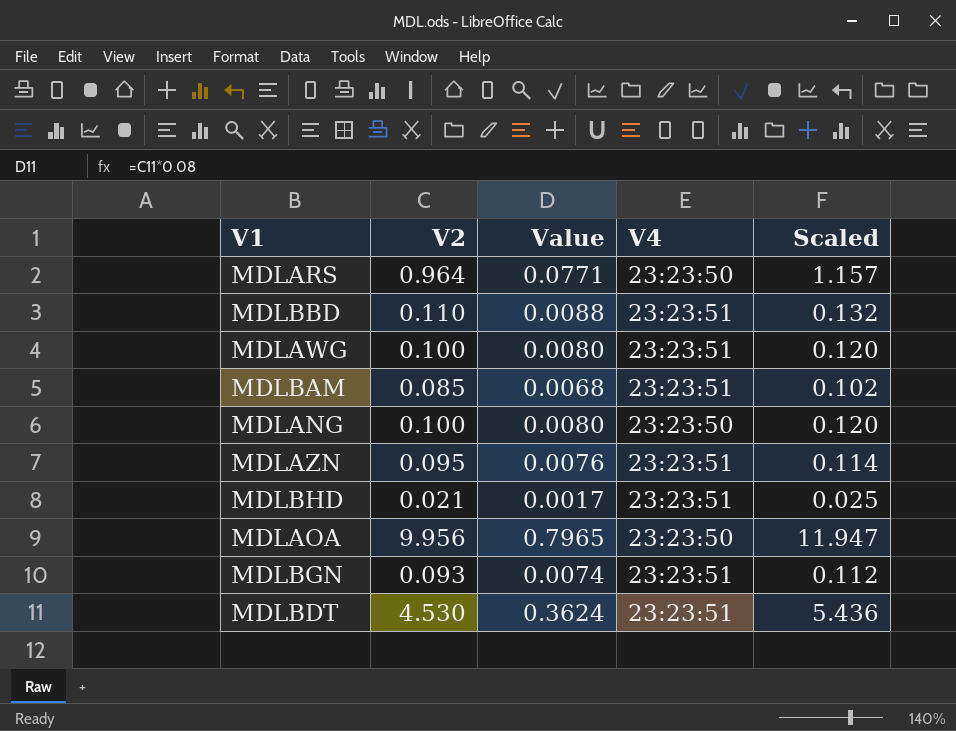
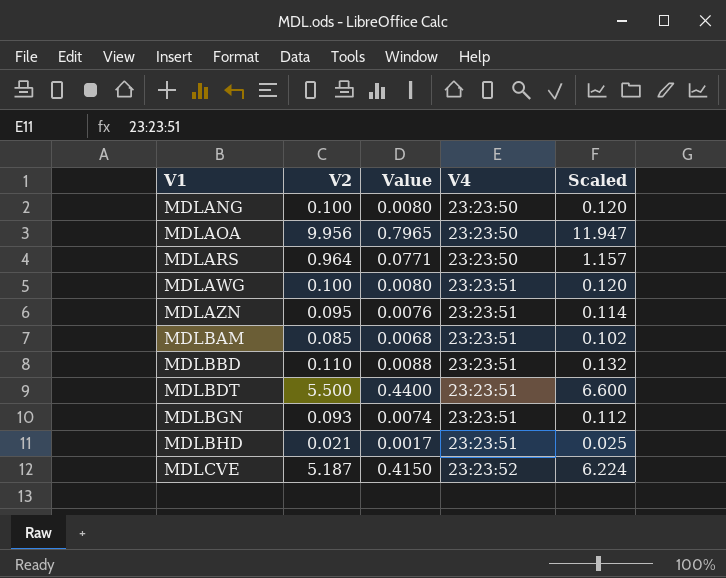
row order: none -> V1 ascending
MDLBDT | V2: 4.530 -> 5.500
MDLBDT | Value: 0.3624 -> 0.4400
MDLBDT | Scaled: 5.436 -> 6.600
row MDLCVE: none -> 5.187 | 0.4150 | 23:23:52 | 6.224

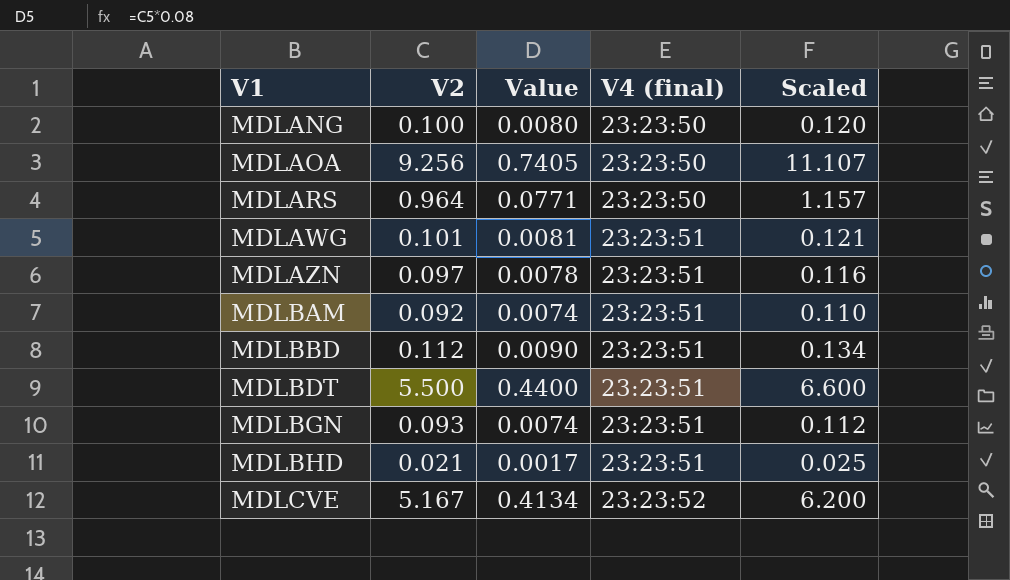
column name: V4 -> V4 (final)
MDLAOA | V2: 9.956 -> 9.256
MDLAOA | Value: 0.7965 -> 0.7405
MDLAOA | Scaled: 11.947 -> 11.107
MDLAWG | V2: 0.100 -> 0.101
MDLAWG | Value: 0.0080 -> 0.0081
MDLAWG | Scaled: 0.120 -> 0.121
MDLAZN | V2: 0.095 -> 0.097
MDLAZN | Value: 0.0076 -> 0.0078
MDLAZN | Scaled: 0.114 -> 0.116
MDLBAM | V2: 0.085 -> 0.092
MDLBAM | Value: 0.0068 -> 0.0074
MDLBAM | Scaled: 0.102 -> 0.110
MDLBBD | V2: 0.110 -> 0.112
MDLBBD | Value: 0.0088 -> 0.0090
MDLBBD | Scaled: 0.132 -> 0.134
MDLCVE | V2: 5.187 -> 5.167
MDLCVE | Value: 0.4150 -> 0.4134
MDLCVE | Scaled: 6.224 -> 6.200

